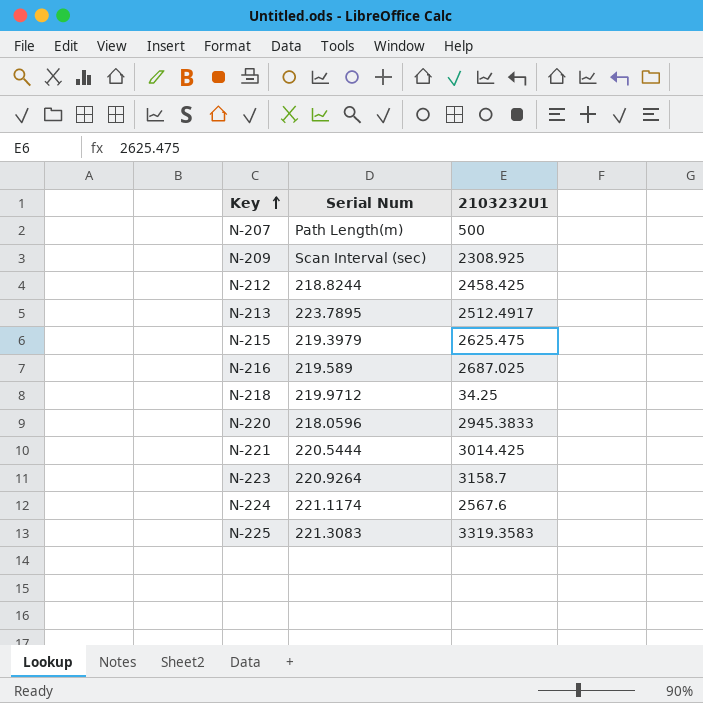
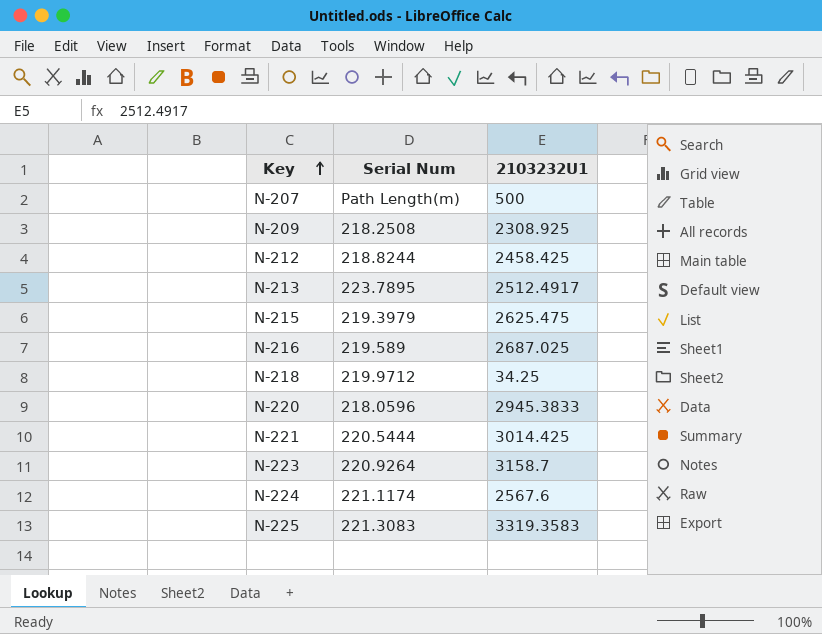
N-209 | Serial Num: Scan Interval (sec) -> 218.2508

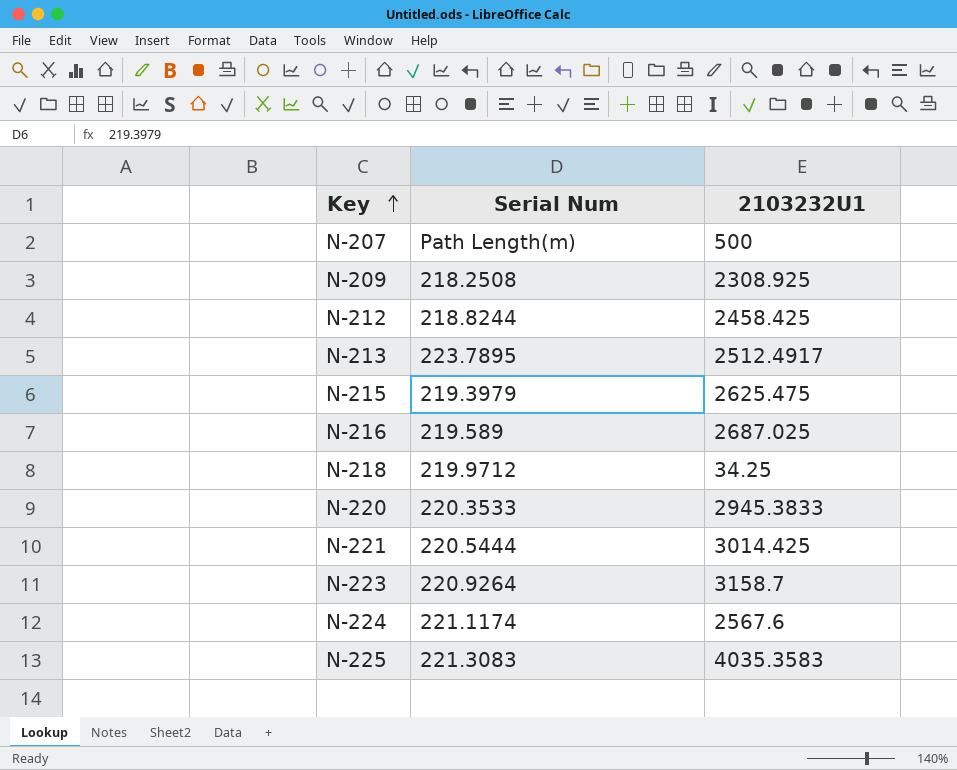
N-220 | Serial Num: 218.0596 -> 220.3533
N-225 | 2103232U1: 3319.3583 -> 4035.3583

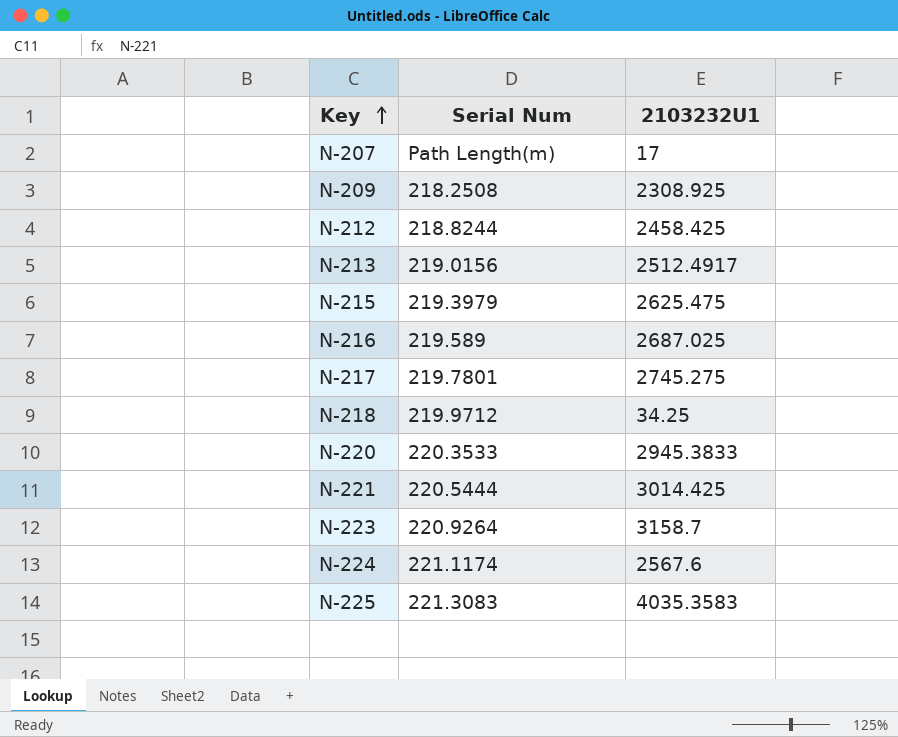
N-207 | 2103232U1: 500 -> 17
N-213 | Serial Num: 223.7895 -> 219.0156
row N-217: none -> 219.7801 | 2745.275

